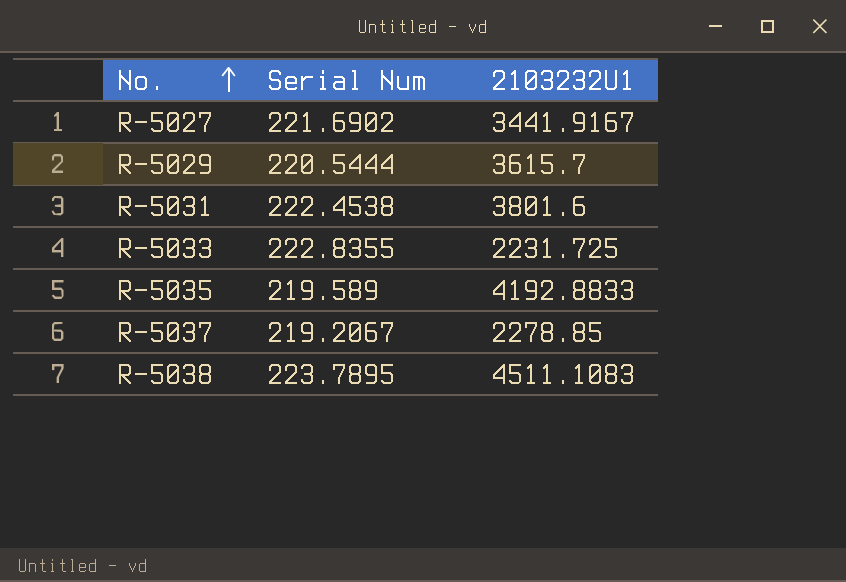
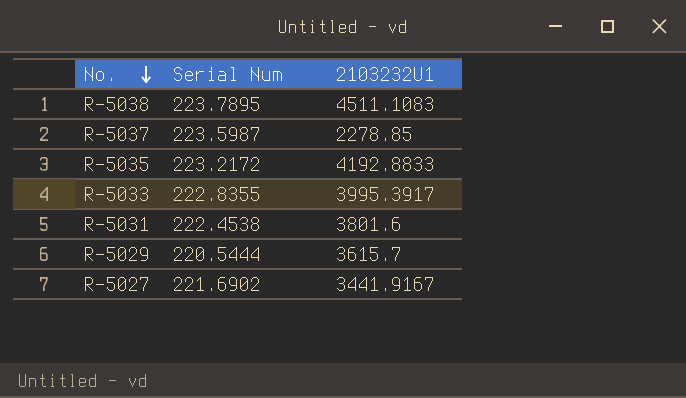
row order: No. ascending -> No. descending
R-5037 | Serial Num: 219.2067 -> 223.5987
R-5035 | Serial Num: 219.589 -> 223.2172
R-5033 | 2103232U1: 2231.725 -> 3995.3917

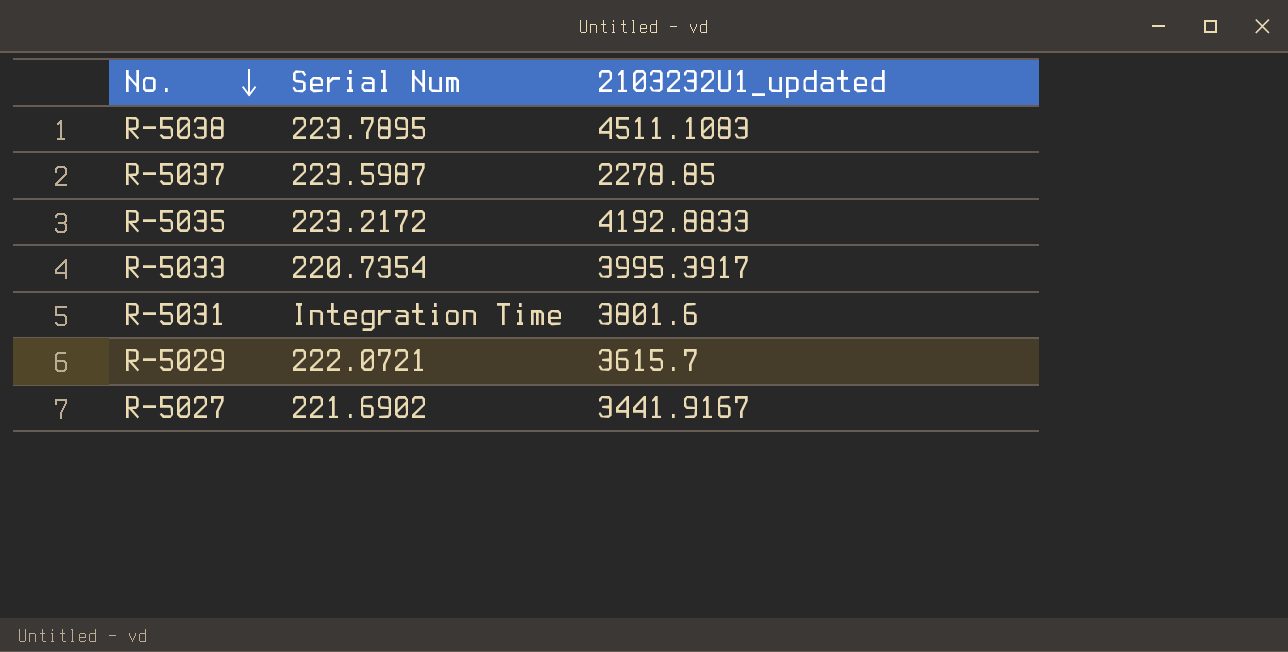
column name: 2103232U1 -> 2103232U1_updated
R-5033 | Serial Num: 222.8355 -> 220.7354
R-5031 | Serial Num: 222.4538 -> Integration Time
R-5029 | Serial Num: 220.5444 -> 222.0721

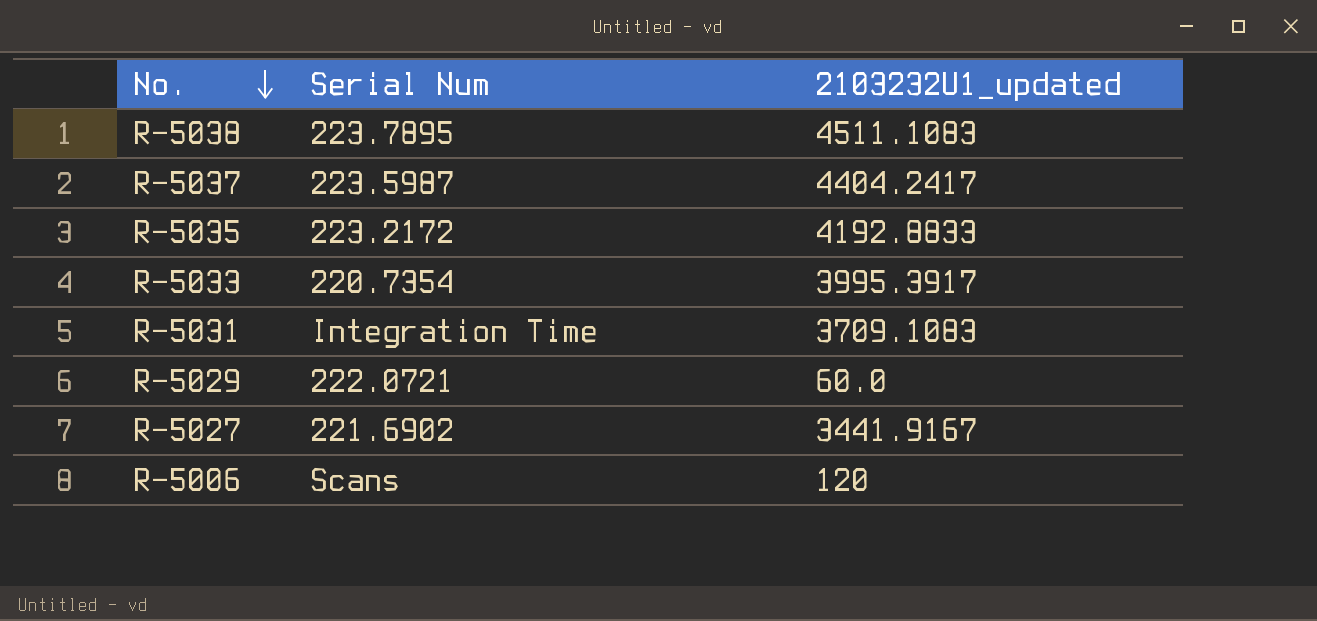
R-5037 | 2103232U1_updated: 2278.85 -> 4404.2417
R-5031 | 2103232U1_updated: 3801.6 -> 3709.1083
R-5029 | 2103232U1_updated: 3615.7 -> 60.0
row R-5006: none -> Scans | 120

